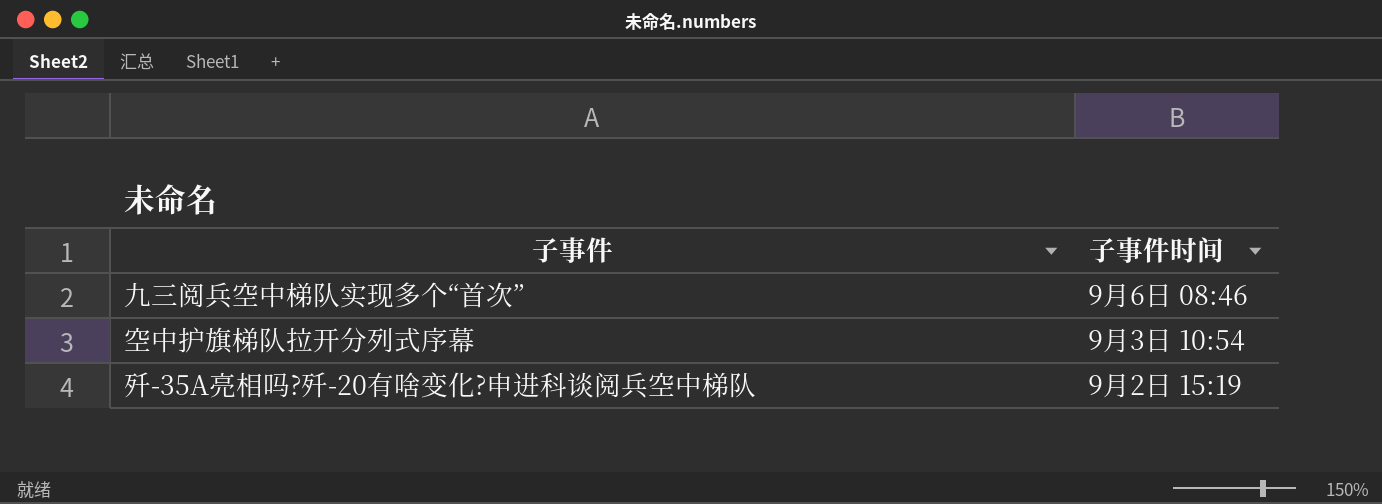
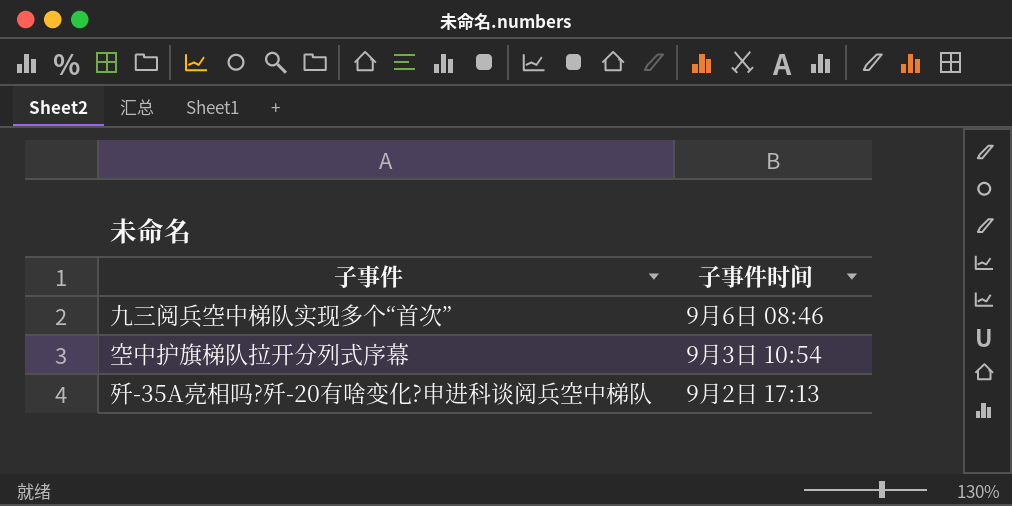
歼-35A亮相吗?歼-20有啥变化?申进科谈阅兵空中梯队 | 子事件时间: 9月2日 15:19 -> 9月2日 17:13

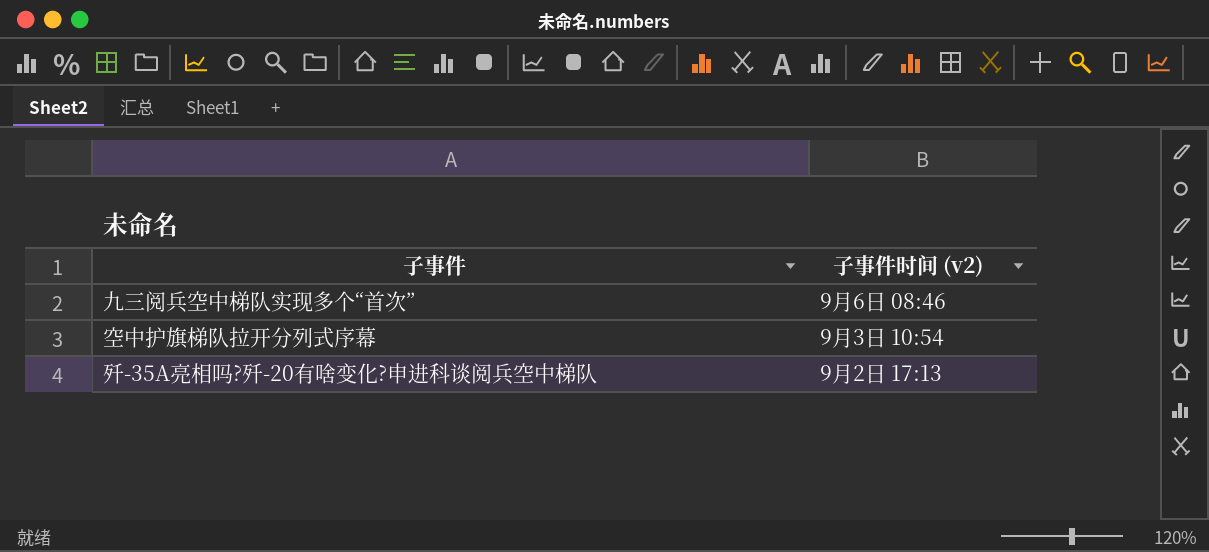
column name: 子事件时间 -> 子事件时间 (v2)

